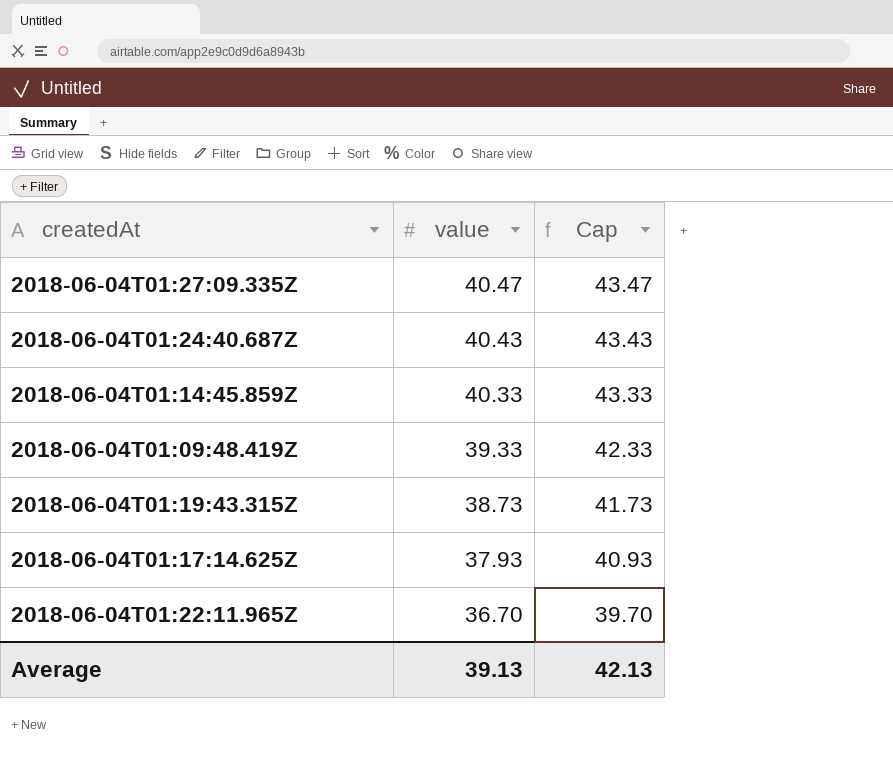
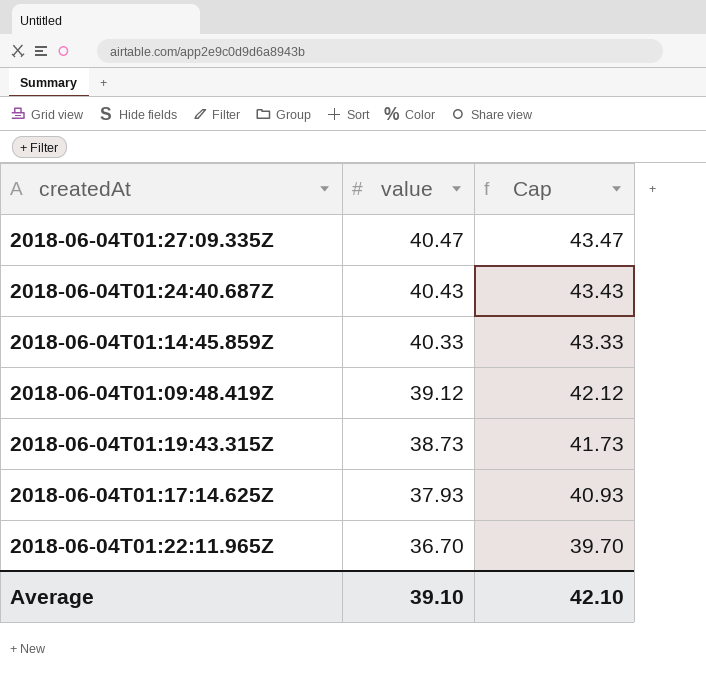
2018-06-04T01:09:48.419Z | value: 39.33 -> 39.12
2018-06-04T01:09:48.419Z | Cap: 42.33 -> 42.12
Average | value: 39.13 -> 39.10
Average | Cap: 42.13 -> 42.10

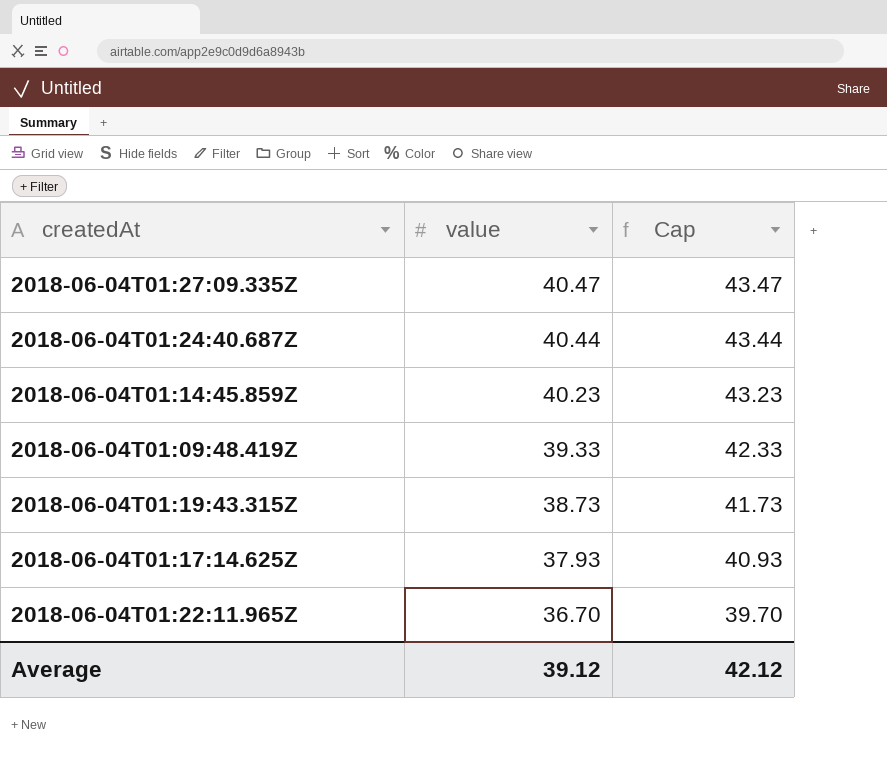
2018-06-04T01:24:40.687Z | value: 40.43 -> 40.44
2018-06-04T01:24:40.687Z | Cap: 43.43 -> 43.44
2018-06-04T01:14:45.859Z | value: 40.33 -> 40.23
2018-06-04T01:14:45.859Z | Cap: 43.33 -> 43.23
2018-06-04T01:09:48.419Z | value: 39.12 -> 39.33
2018-06-04T01:09:48.419Z | Cap: 42.12 -> 42.33
Average | value: 39.10 -> 39.12
Average | Cap: 42.10 -> 42.12

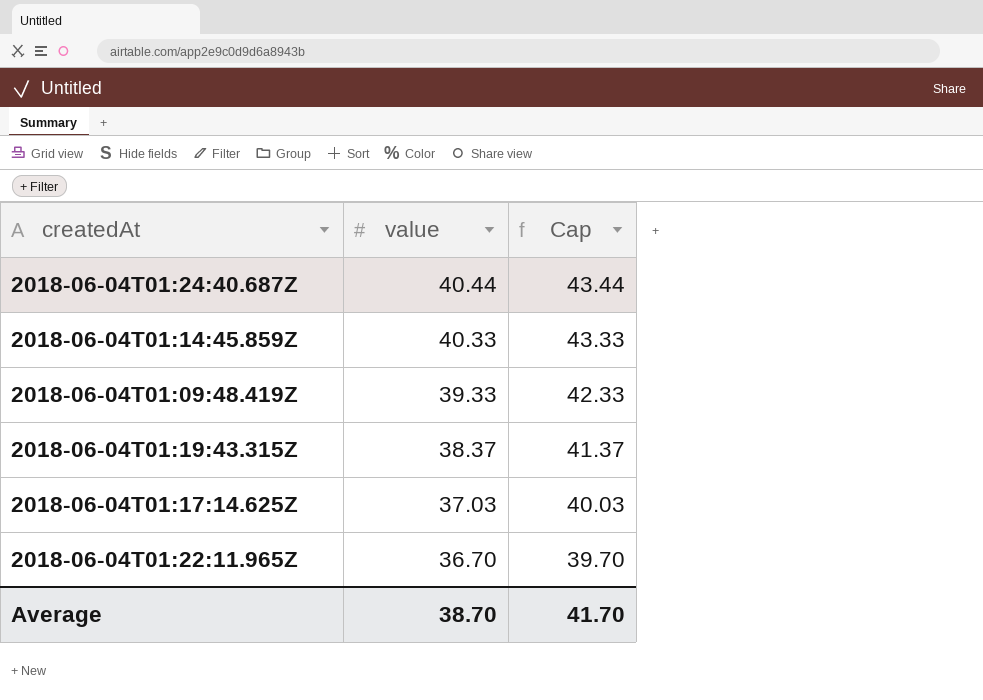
row 2018-06-04T01:27:09.335Z: 40.47 | 43.47 -> none
2018-06-04T01:14:45.859Z | value: 40.23 -> 40.33
2018-06-04T01:14:45.859Z | Cap: 43.23 -> 43.33
2018-06-04T01:19:43.315Z | value: 38.73 -> 38.37
2018-06-04T01:19:43.315Z | Cap: 41.73 -> 41.37
2018-06-04T01:17:14.625Z | value: 37.93 -> 37.03
2018-06-04T01:17:14.625Z | Cap: 40.93 -> 40.03
Average | value: 39.12 -> 38.70
Average | Cap: 42.12 -> 41.70

